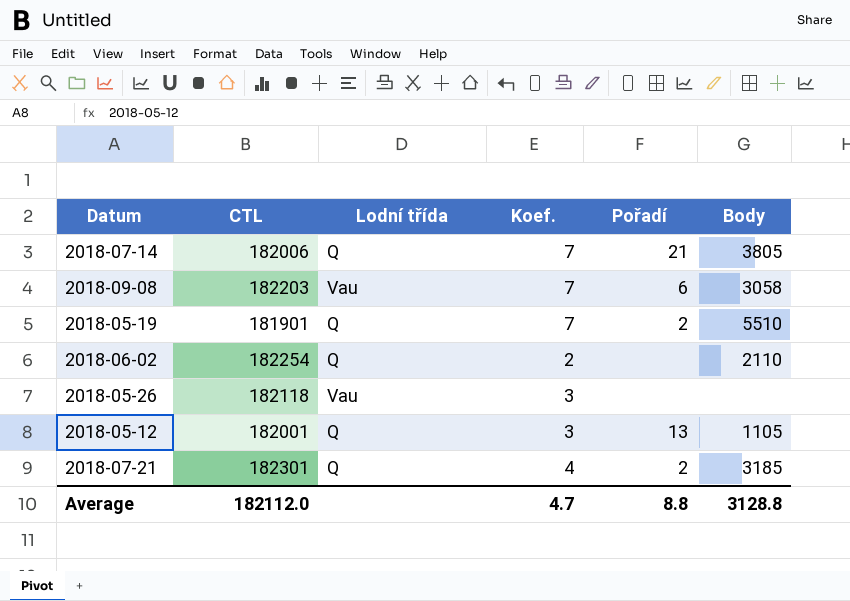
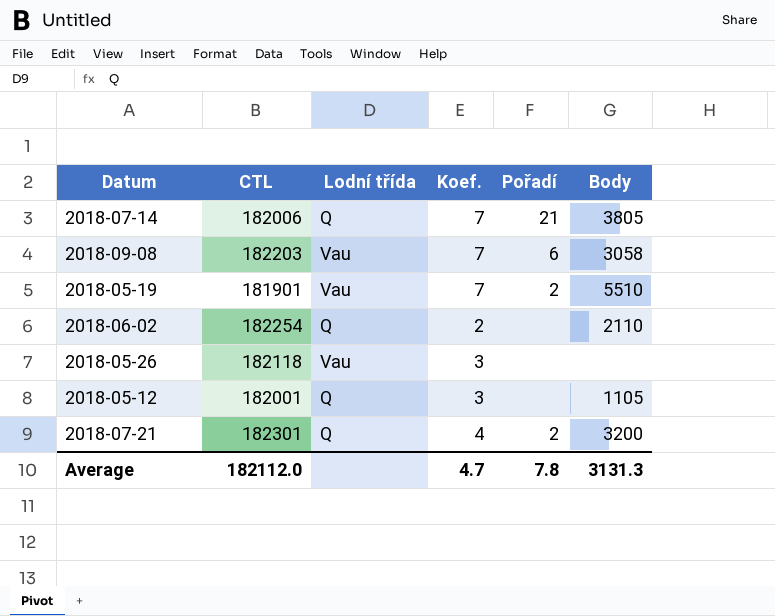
2018-05-19 | Lodní třída: Q -> Vau
2018-05-12 | Pořadí: 13 -> none
2018-07-21 | Body: 3185 -> 3200
Average | Pořadí: 8.8 -> 7.8
Average | Body: 3128.8 -> 3131.3

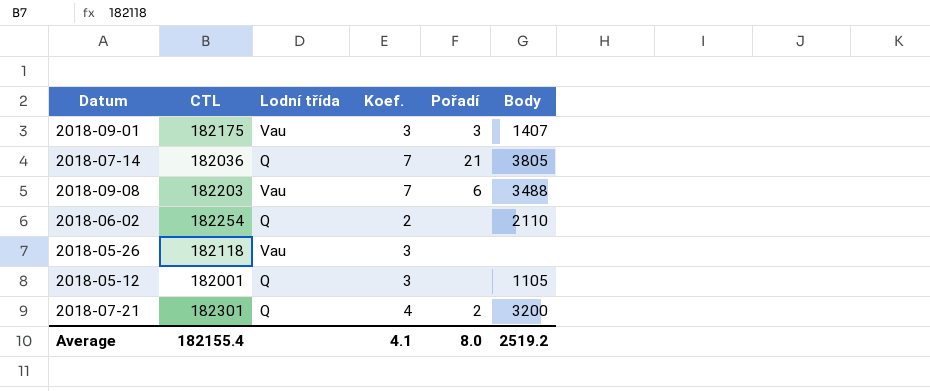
row 2018-05-19: 181901 | Vau | 7 | 2 | 5510 -> none
row 2018-09-01: none -> 182175 | Vau | 3 | 3 | 1407
2018-07-14 | CTL: 182006 -> 182036
2018-09-08 | Body: 3058 -> 3488
Average | CTL: 182112.0 -> 182155.4
Average | Koef.: 4.7 -> 4.1
Average | Pořadí: 7.8 -> 8.0
Average | Body: 3131.3 -> 2519.2

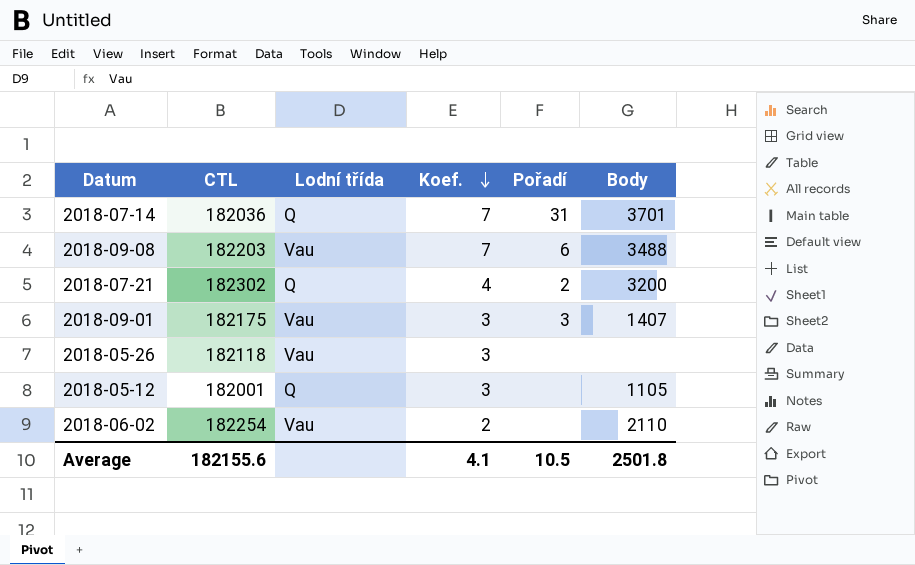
row order: none -> Koef. descending
2018-07-14 | Pořadí: 21 -> 31
2018-07-14 | Body: 3805 -> 3701
2018-07-21 | CTL: 182301 -> 182302
2018-06-02 | Lodní třída: Q -> Vau
Average | CTL: 182155.4 -> 182155.6
Average | Pořadí: 8.0 -> 10.5
Average | Body: 2519.2 -> 2501.8

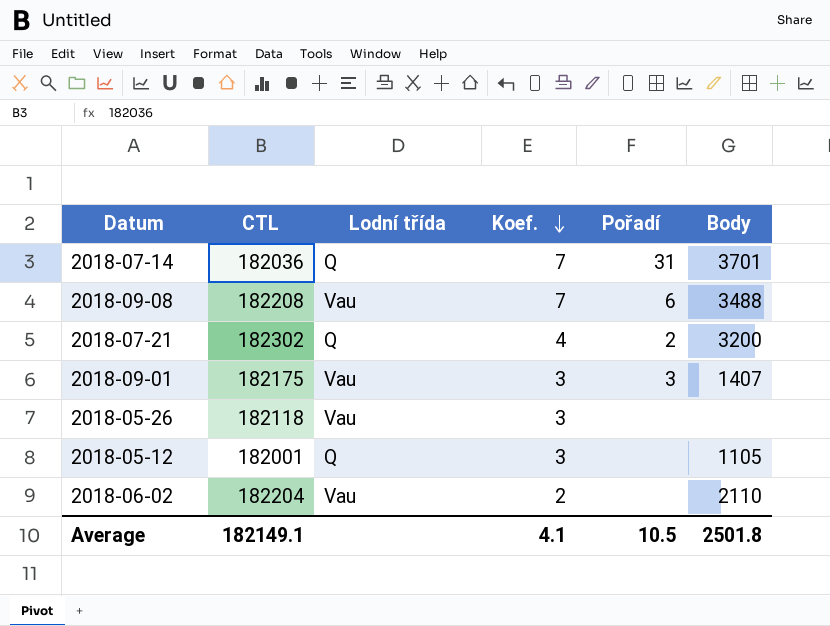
2018-09-08 | CTL: 182203 -> 182208
2018-06-02 | CTL: 182254 -> 182204
Average | CTL: 182155.6 -> 182149.1

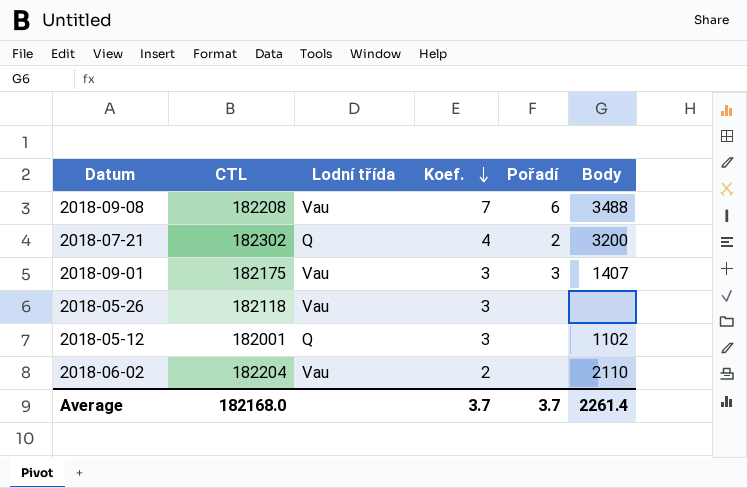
row 2018-07-14: 182036 | Q | 7 | 31 | 3701 -> none
2018-05-12 | Body: 1105 -> 1102
Average | CTL: 182149.1 -> 182168.0
Average | Koef.: 4.1 -> 3.7
Average | Pořadí: 10.5 -> 3.7
Average | Body: 2501.8 -> 2261.4

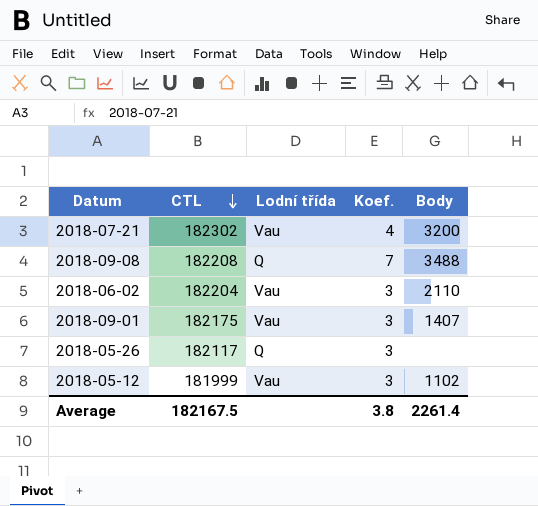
row order: Koef. descending -> CTL descending
column Pořadí | position: 5 -> none
2018-07-21 | Lodní třída: Q -> Vau
2018-09-08 | Lodní třída: Vau -> Q
2018-06-02 | Koef.: 2 -> 3
2018-05-26 | CTL: 182118 -> 182117
2018-05-26 | Lodní třída: Vau -> Q
2018-05-12 | CTL: 182001 -> 181999
2018-05-12 | Lodní třída: Q -> Vau
Average | CTL: 182168.0 -> 182167.5
Average | Koef.: 3.7 -> 3.8

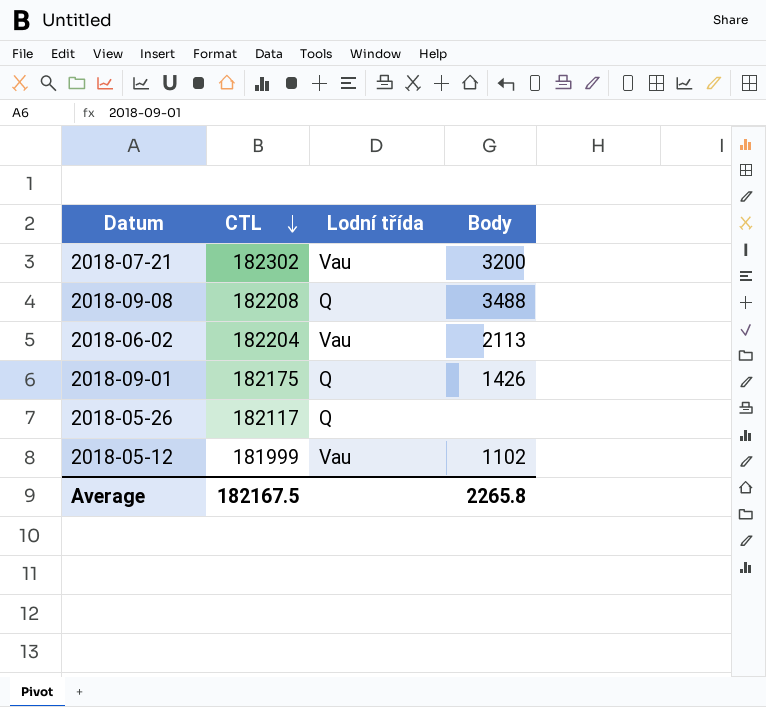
column Koef. | position: 4 -> none
2018-06-02 | Body: 2110 -> 2113
2018-09-01 | Lodní třída: Vau -> Q
2018-09-01 | Body: 1407 -> 1426
Average | Body: 2261.4 -> 2265.8

